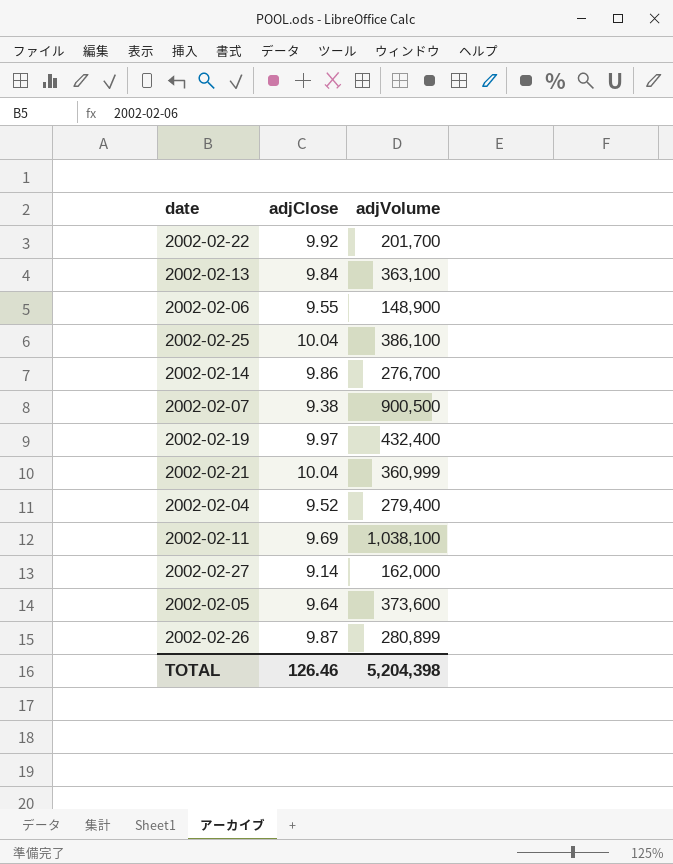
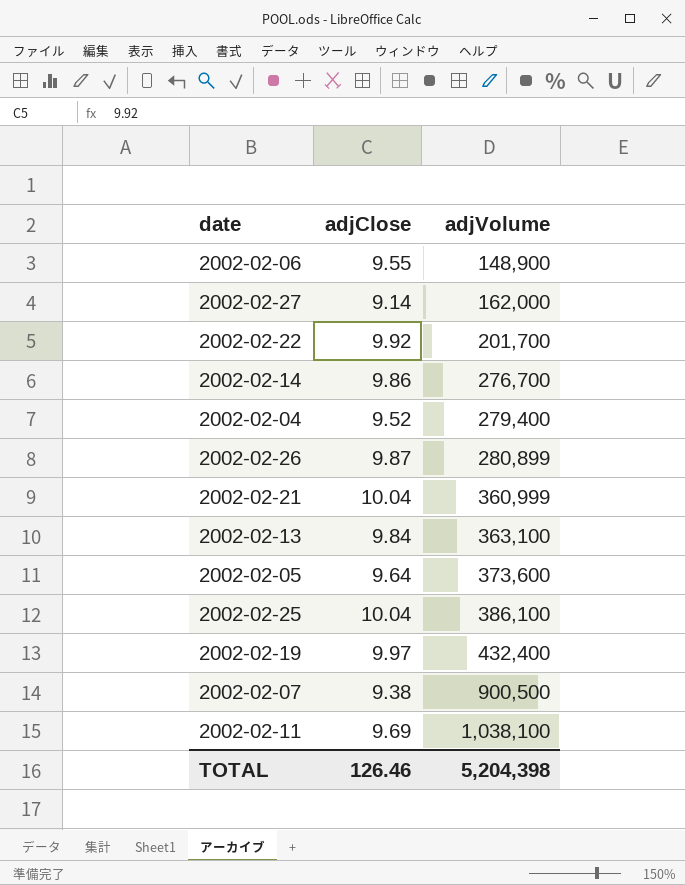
row order: none -> adjVolume ascending

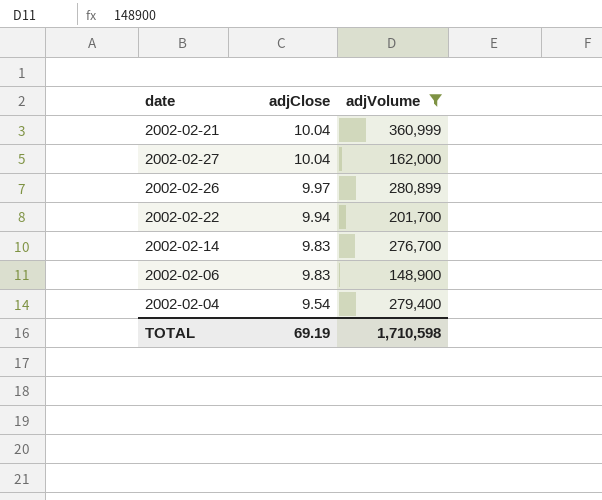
filter: none -> adjVolume <= 360,999
row order: adjVolume ascending -> adjClose descending
2002-02-27 | adjClose: 9.14 -> 10.04
2002-02-26 | adjClose: 9.87 -> 9.97
2002-02-22 | adjClose: 9.92 -> 9.94
2002-02-14 | adjClose: 9.86 -> 9.83
2002-02-06 | adjClose: 9.55 -> 9.83
2002-02-04 | adjClose: 9.52 -> 9.54
TOTAL | adjClose: 126.46 -> 69.19
TOTAL | adjVolume: 5,204,398 -> 1,710,598

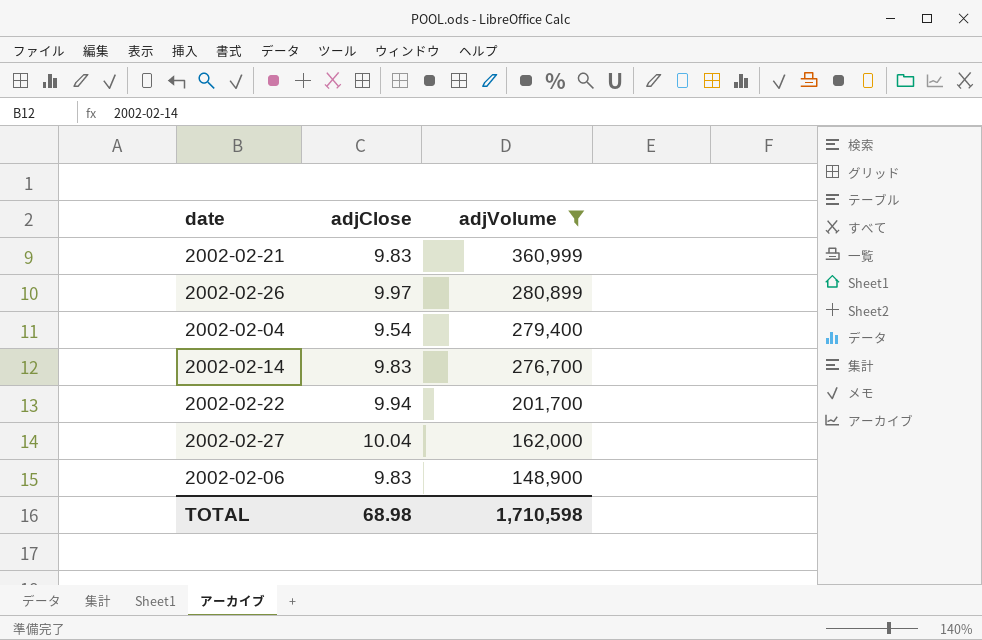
row order: adjClose descending -> adjVolume descending
2002-02-21 | adjClose: 10.04 -> 9.83
TOTAL | adjClose: 69.19 -> 68.98

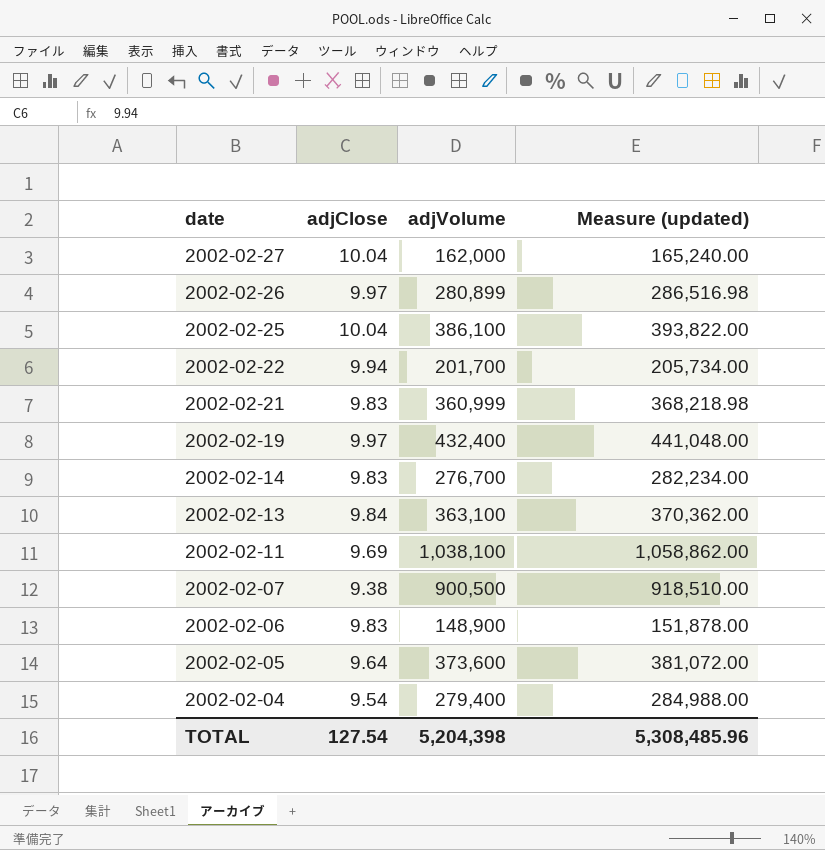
filter: adjVolume <= 360,999 -> none
row order: adjVolume descending -> date descending
column Measure (updated) | formula: none -> [adjVolume] * 1.02
TOTAL | adjClose: 68.98 -> 127.54
TOTAL | adjVolume: 1,710,598 -> 5,204,398

